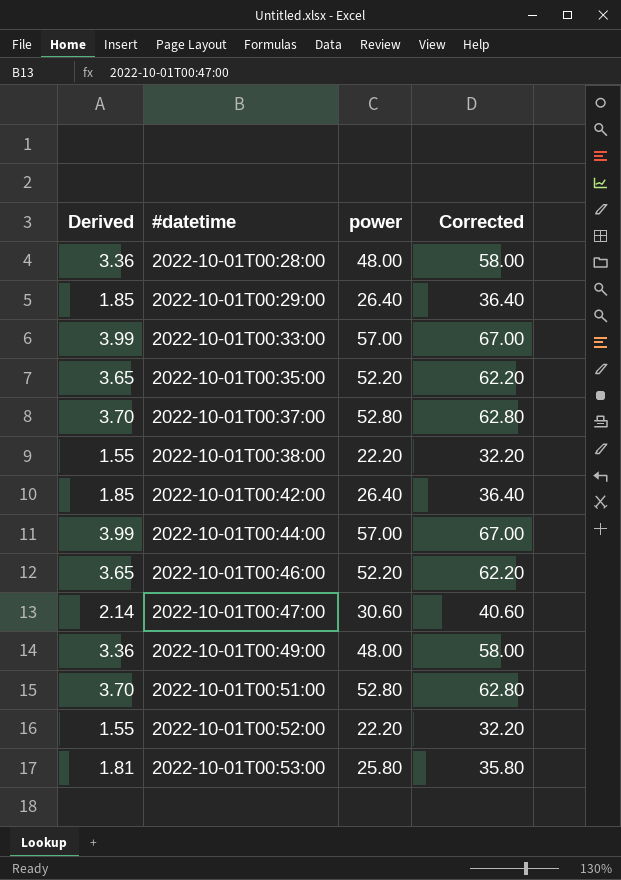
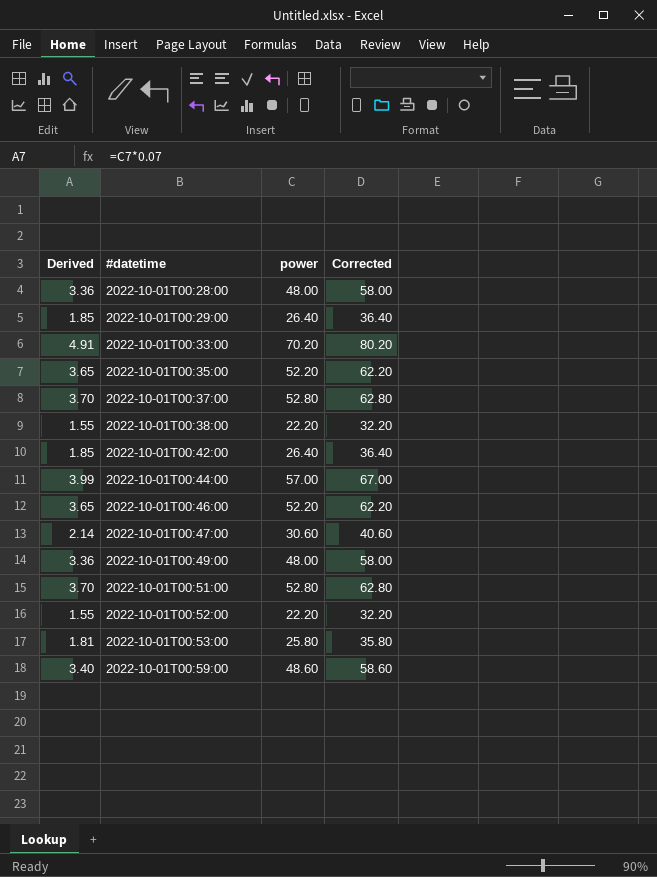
2022-10-01T00:33:00 | Derived: 3.99 -> 4.91
2022-10-01T00:33:00 | power: 57.00 -> 70.20
2022-10-01T00:33:00 | Corrected: 67.00 -> 80.20
row 2022-10-01T00:59:00: none -> 3.40 | 48.60 | 58.60

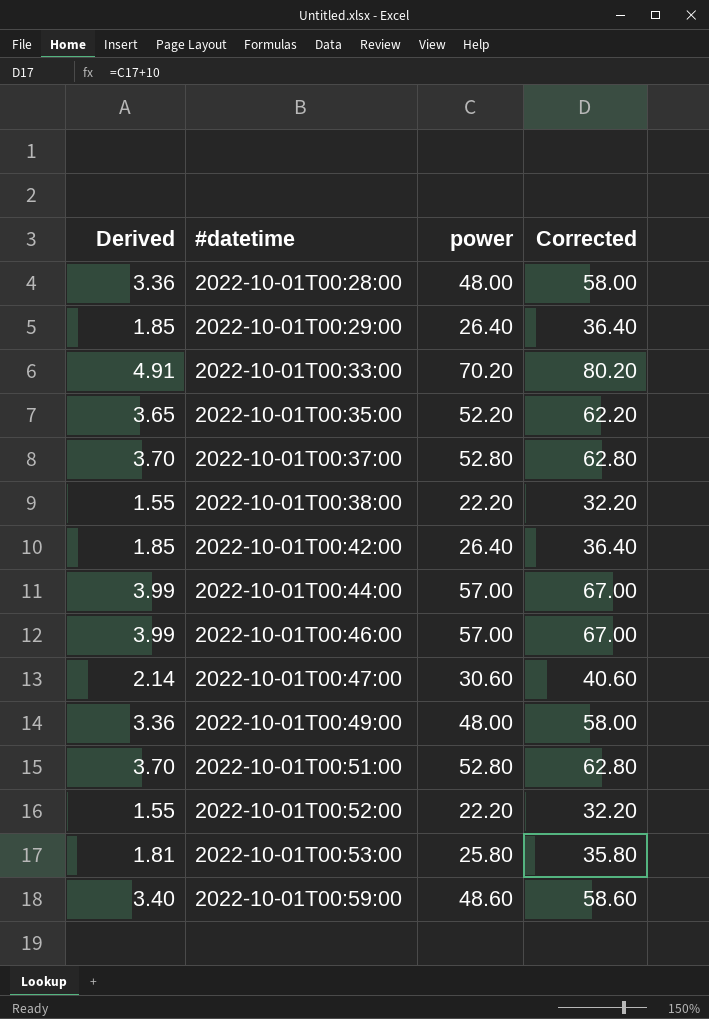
2022-10-01T00:46:00 | Derived: 3.65 -> 3.99
2022-10-01T00:46:00 | power: 52.20 -> 57.00
2022-10-01T00:46:00 | Corrected: 62.20 -> 67.00

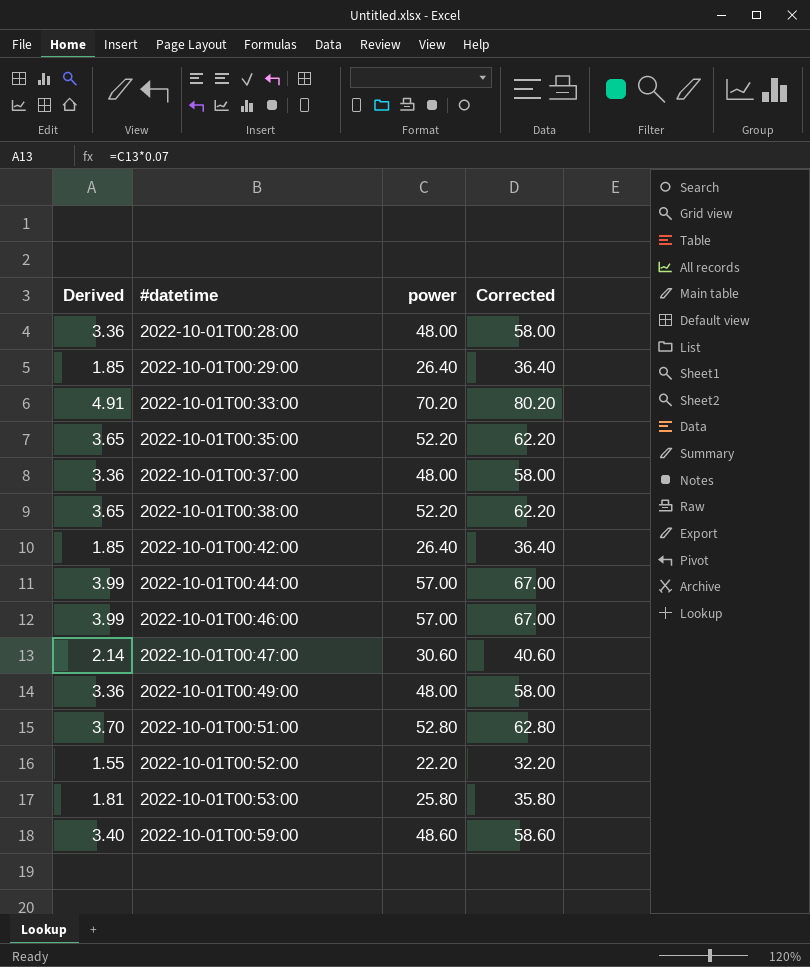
2022-10-01T00:37:00 | Derived: 3.70 -> 3.36
2022-10-01T00:37:00 | power: 52.80 -> 48.00
2022-10-01T00:37:00 | Corrected: 62.80 -> 58.00
2022-10-01T00:38:00 | Derived: 1.55 -> 3.65
2022-10-01T00:38:00 | power: 22.20 -> 52.20
2022-10-01T00:38:00 | Corrected: 32.20 -> 62.20

